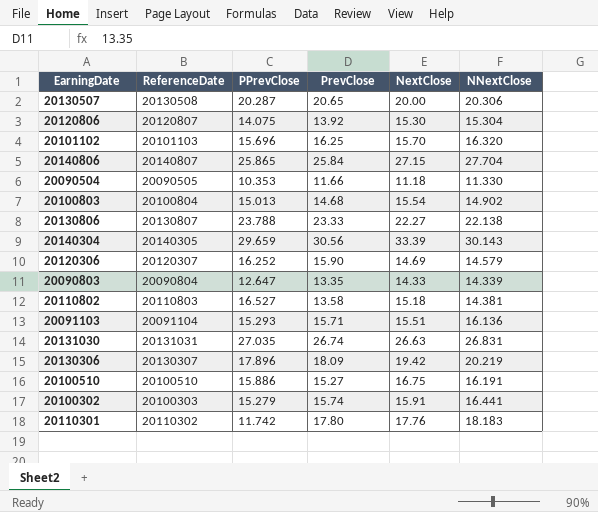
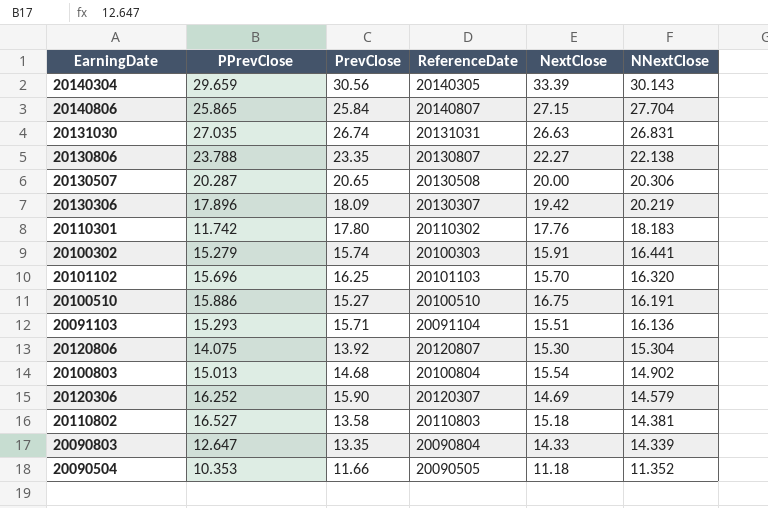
row order: none -> NNextClose descending
column ReferenceDate | position: 2 -> 4
20130806 | PrevClose: 23.33 -> 23.35
20090504 | NNextClose: 11.330 -> 11.352

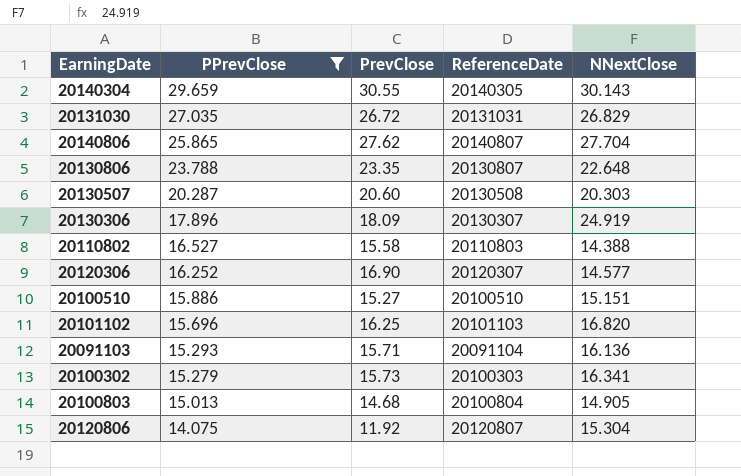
filter: none -> PPrevClose >= 14.075
row order: NNextClose descending -> PPrevClose descending
column NextClose | position: 5 -> none
20140304 | PrevClose: 30.56 -> 30.55
20131030 | PrevClose: 26.74 -> 26.72
20131030 | NNextClose: 26.831 -> 26.829
20140806 | PrevClose: 25.84 -> 27.62
20130806 | NNextClose: 22.138 -> 22.648
20130507 | PrevClose: 20.65 -> 20.60
20130507 | NNextClose: 20.306 -> 20.303
20130306 | NNextClose: 20.219 -> 24.919
20110802 | PrevClose: 13.58 -> 15.58
20110802 | NNextClose: 14.381 -> 14.388
20120306 | PrevClose: 15.90 -> 16.90
20120306 | NNextClose: 14.579 -> 14.577
20100510 | NNextClose: 16.191 -> 15.151
20101102 | NNextClose: 16.320 -> 16.820
20100302 | PrevClose: 15.74 -> 15.73
20100302 | NNextClose: 16.441 -> 16.341
20100803 | NNextClose: 14.902 -> 14.905
20120806 | PrevClose: 13.92 -> 11.92

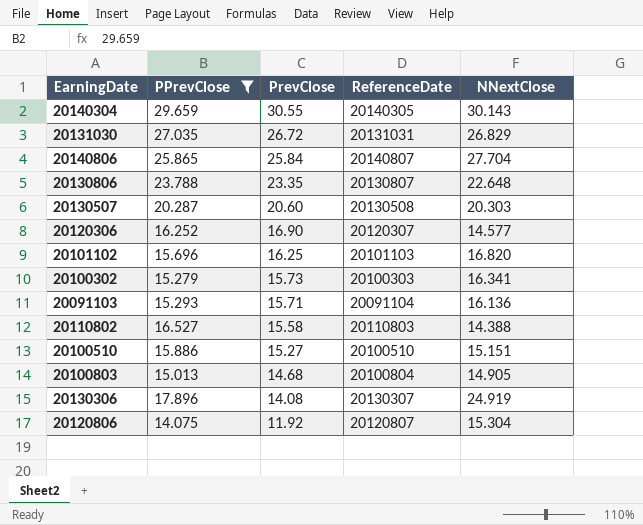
row order: PPrevClose descending -> PrevClose descending
20140806 | PrevClose: 27.62 -> 25.84
20130306 | PrevClose: 18.09 -> 14.08

